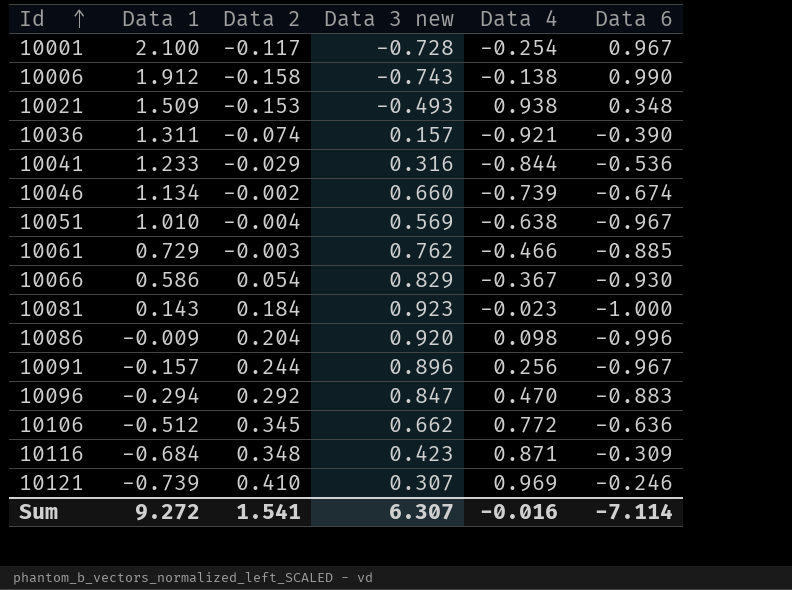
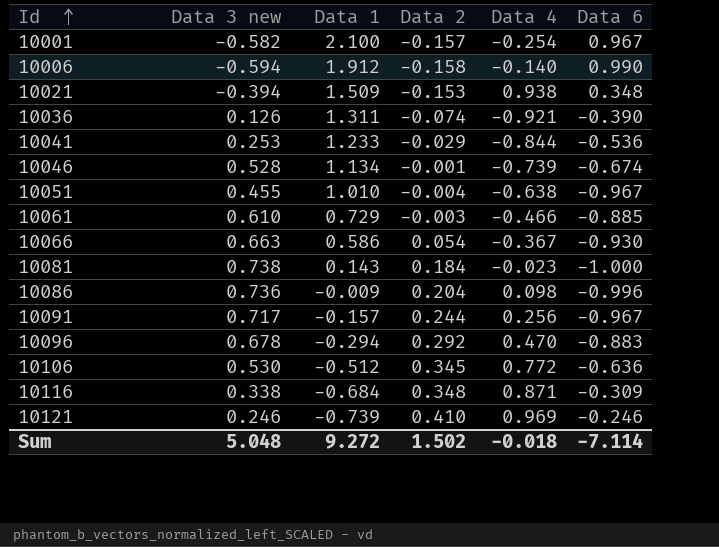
column Data 3 new | position: 4 -> 2
10001 | Data 3 new: -0.728 -> -0.582
10001 | Data 2: -0.117 -> -0.157
10006 | Data 3 new: -0.743 -> -0.594
10006 | Data 4: -0.138 -> -0.140
10021 | Data 3 new: -0.493 -> -0.394
10036 | Data 3 new: 0.157 -> 0.126
10041 | Data 3 new: 0.316 -> 0.253
10046 | Data 3 new: 0.660 -> 0.528
10046 | Data 2: -0.002 -> -0.001
10051 | Data 3 new: 0.569 -> 0.455
10061 | Data 3 new: 0.762 -> 0.610
10066 | Data 3 new: 0.829 -> 0.663
10081 | Data 3 new: 0.923 -> 0.738
10086 | Data 3 new: 0.920 -> 0.736
10091 | Data 3 new: 0.896 -> 0.717
10096 | Data 3 new: 0.847 -> 0.678
10106 | Data 3 new: 0.662 -> 0.530
10116 | Data 3 new: 0.423 -> 0.338
10121 | Data 3 new: 0.307 -> 0.246
Sum | Data 3 new: 6.307 -> 5.048
Sum | Data 2: 1.541 -> 1.502
Sum | Data 4: -0.016 -> -0.018

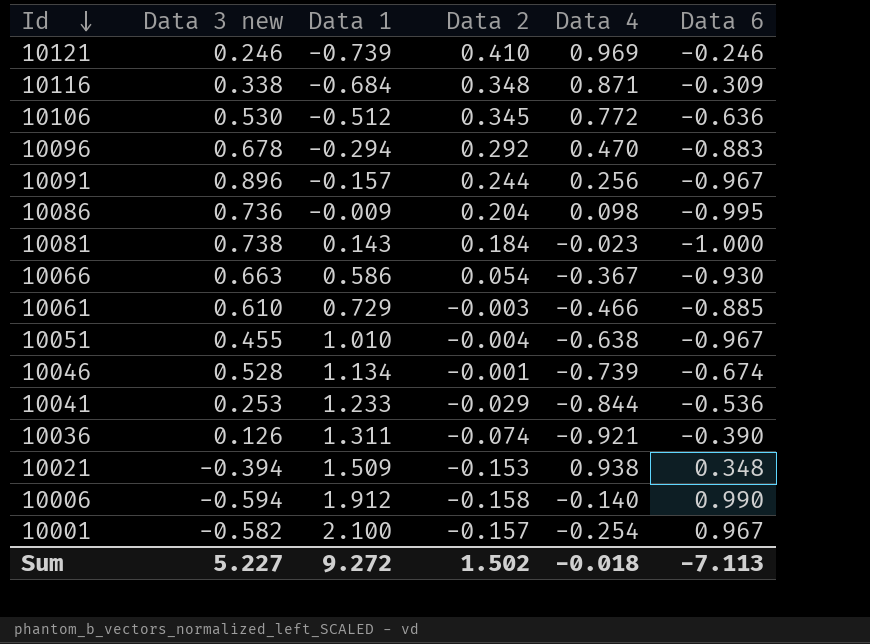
row order: Id ascending -> Id descending
10091 | Data 3 new: 0.717 -> 0.896
10086 | Data 6: -0.996 -> -0.995
Sum | Data 3 new: 5.048 -> 5.227
Sum | Data 6: -7.114 -> -7.113

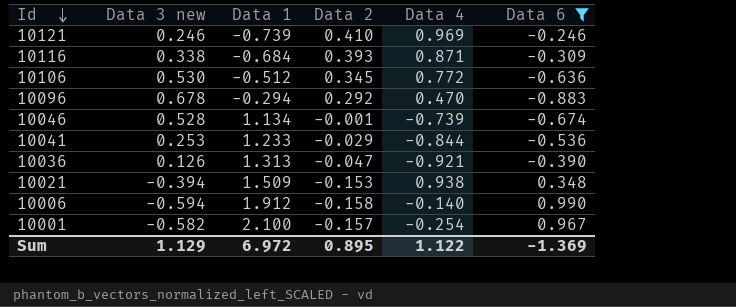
filter: none -> Data 6 >= -0.883
10116 | Data 2: 0.348 -> 0.393
10036 | Data 1: 1.311 -> 1.313
10036 | Data 2: -0.074 -> -0.047
Sum | Data 3 new: 5.227 -> 1.129
Sum | Data 1: 9.272 -> 6.972
Sum | Data 2: 1.502 -> 0.895
Sum | Data 4: -0.018 -> 1.122
Sum | Data 6: -7.113 -> -1.369

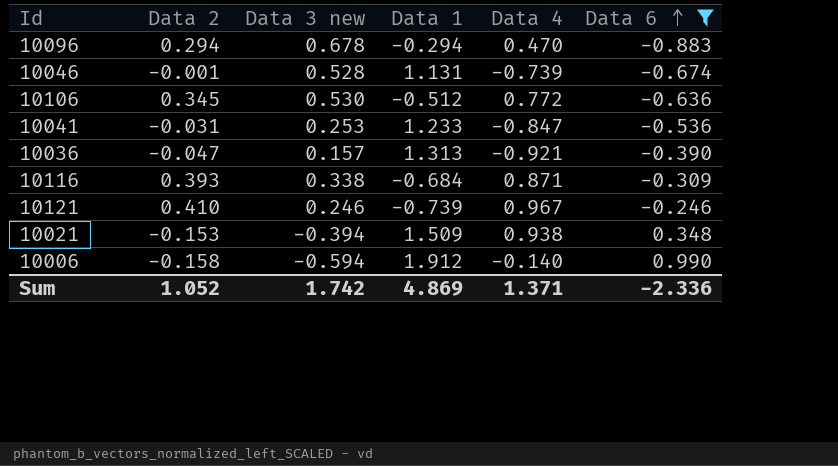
row order: Id descending -> Data 6 ascending
column Data 2 | position: 4 -> 2
row 10001: -0.582 | 2.100 | -0.157 | -0.254 | 0.967 -> none
10096 | Data 2: 0.292 -> 0.294
10046 | Data 1: 1.134 -> 1.131
10041 | Data 2: -0.029 -> -0.031
10041 | Data 4: -0.844 -> -0.847
10036 | Data 3 new: 0.126 -> 0.157
10121 | Data 4: 0.969 -> 0.967
Sum | Data 2: 0.895 -> 1.052
Sum | Data 3 new: 1.129 -> 1.742
Sum | Data 1: 6.972 -> 4.869
Sum | Data 4: 1.122 -> 1.371
Sum | Data 6: -1.369 -> -2.336

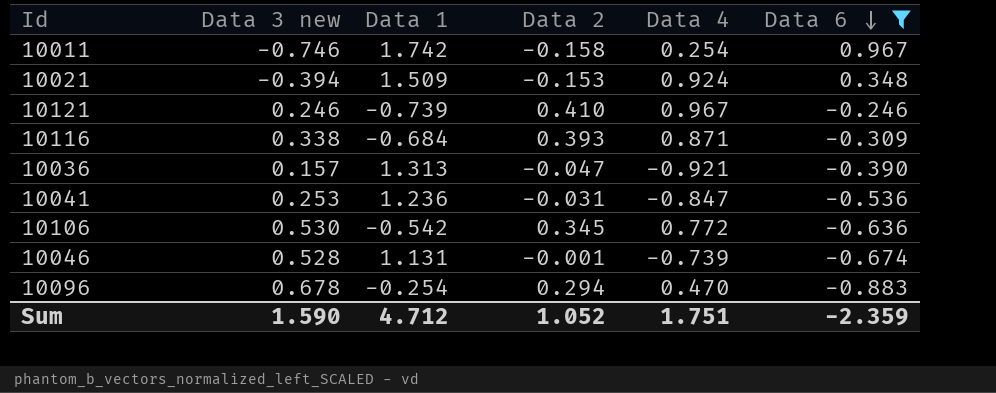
row order: Data 6 ascending -> Data 6 descending
column Data 2 | position: 2 -> 4
row 10006: -0.158 | -0.594 | 1.912 | -0.140 | 0.990 -> none
row 10011: none -> -0.746 | 1.742 | -0.158 | 0.254 | 0.967
10021 | Data 4: 0.938 -> 0.924
10041 | Data 1: 1.233 -> 1.236
10106 | Data 1: -0.512 -> -0.542
10096 | Data 1: -0.294 -> -0.254
Sum | Data 3 new: 1.742 -> 1.590
Sum | Data 1: 4.869 -> 4.712
Sum | Data 4: 1.371 -> 1.751
Sum | Data 6: -2.336 -> -2.359

